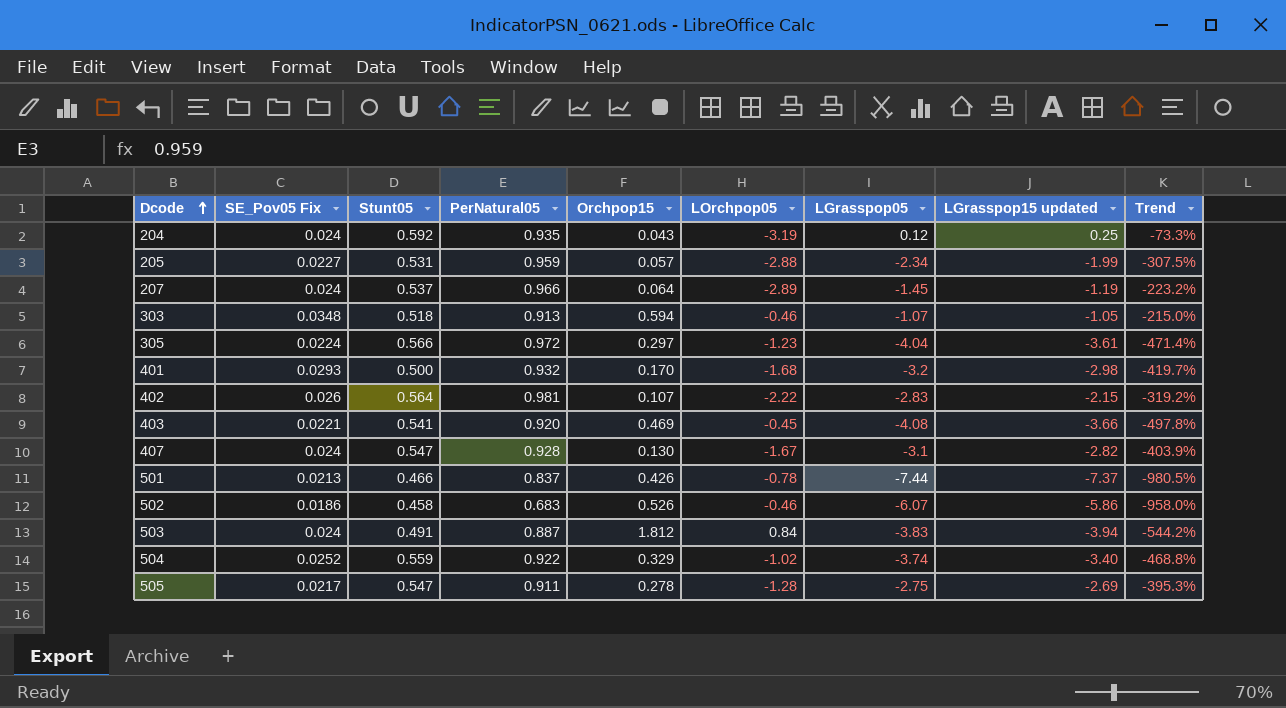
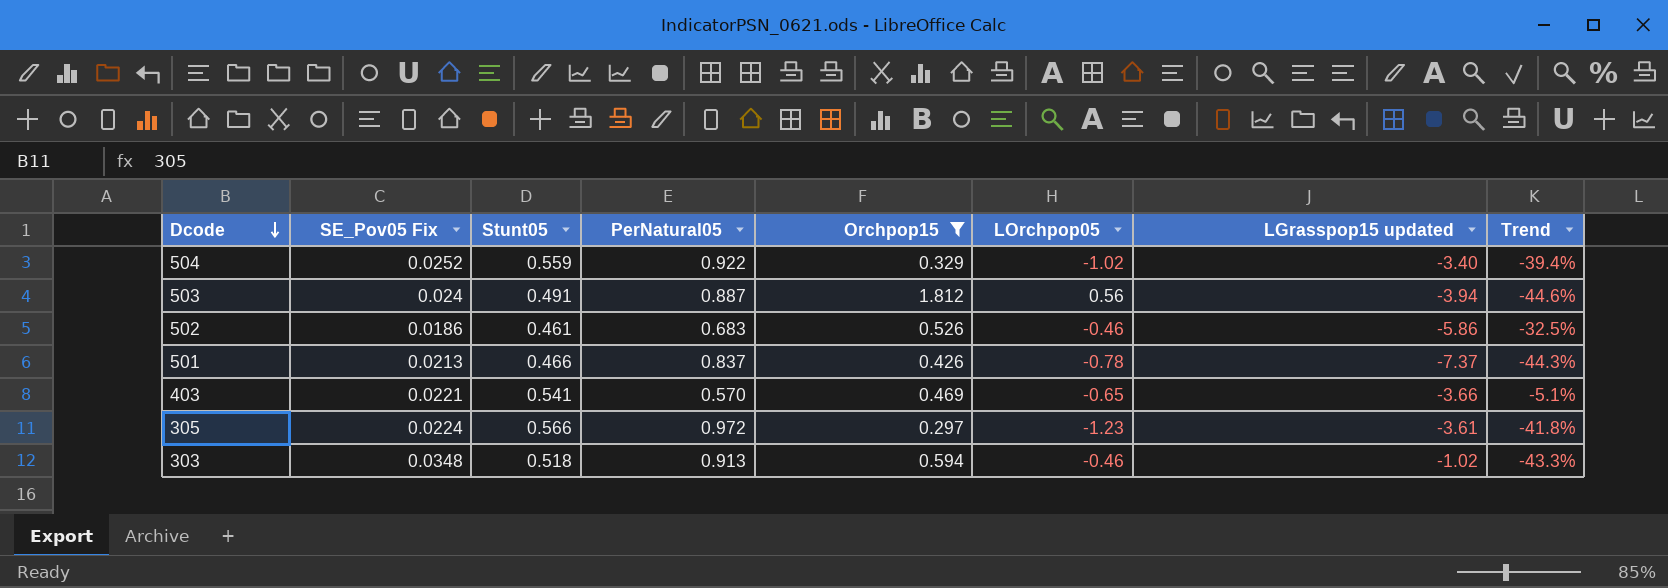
filter: none -> Orchpop15 >= 0.297
row order: Dcode ascending -> Dcode descending
column LGrasspop05 | position: 7 -> none
column Trend | formula: ([LGrasspop15 updated] - [PerNatural05]) / [PerNatural05] -> ([Stunt05] - [PerNatural05]) / [PerNatural05]
503 | LOrchpop05: 0.84 -> 0.56
502 | Stunt05: 0.458 -> 0.461
403 | PerNatural05: 0.920 -> 0.570
403 | LOrchpop05: -0.45 -> -0.65
303 | LGrasspop15 updated: -1.05 -> -1.02

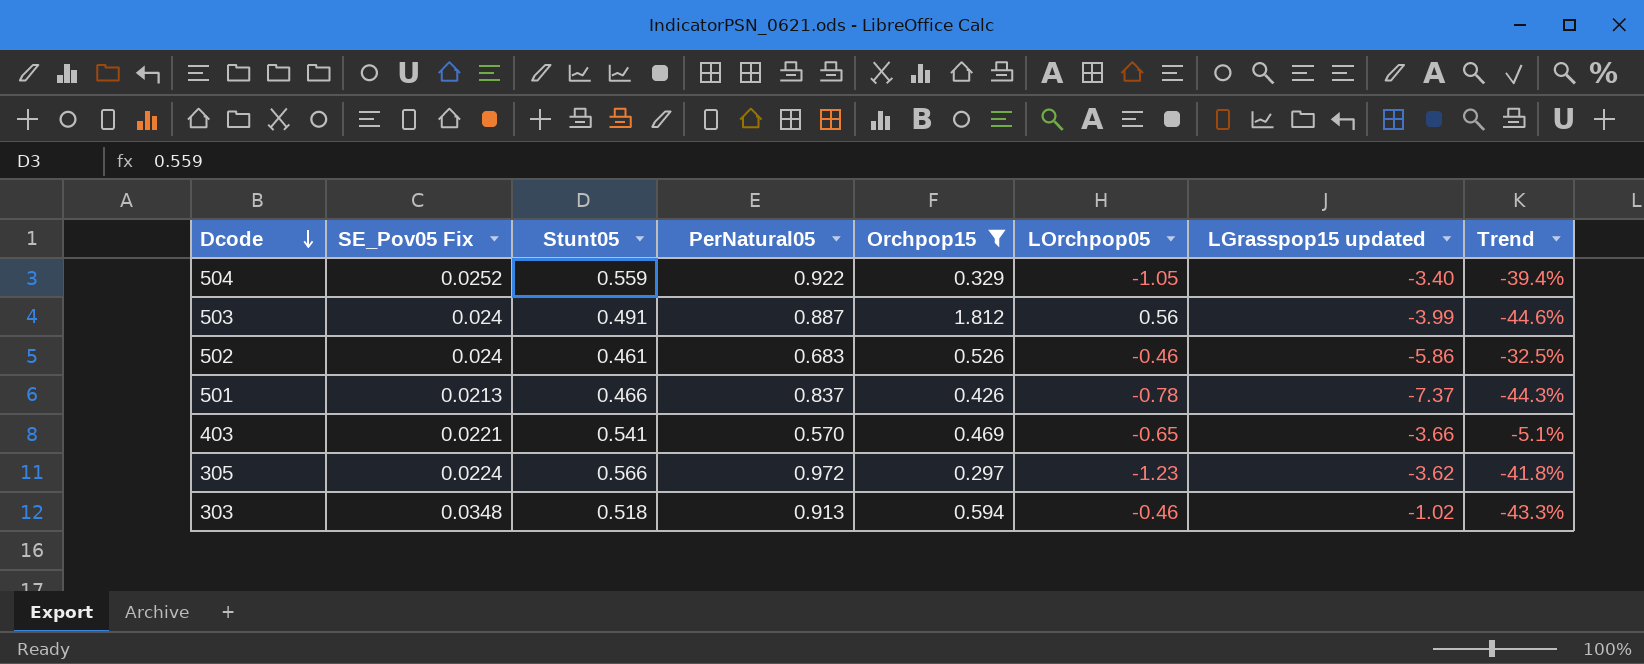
504 | LOrchpop05: -1.02 -> -1.05
503 | LGrasspop15 updated: -3.94 -> -3.99
502 | SE_Pov05 Fix: 0.0186 -> 0.024
305 | LGrasspop15 updated: -3.61 -> -3.62

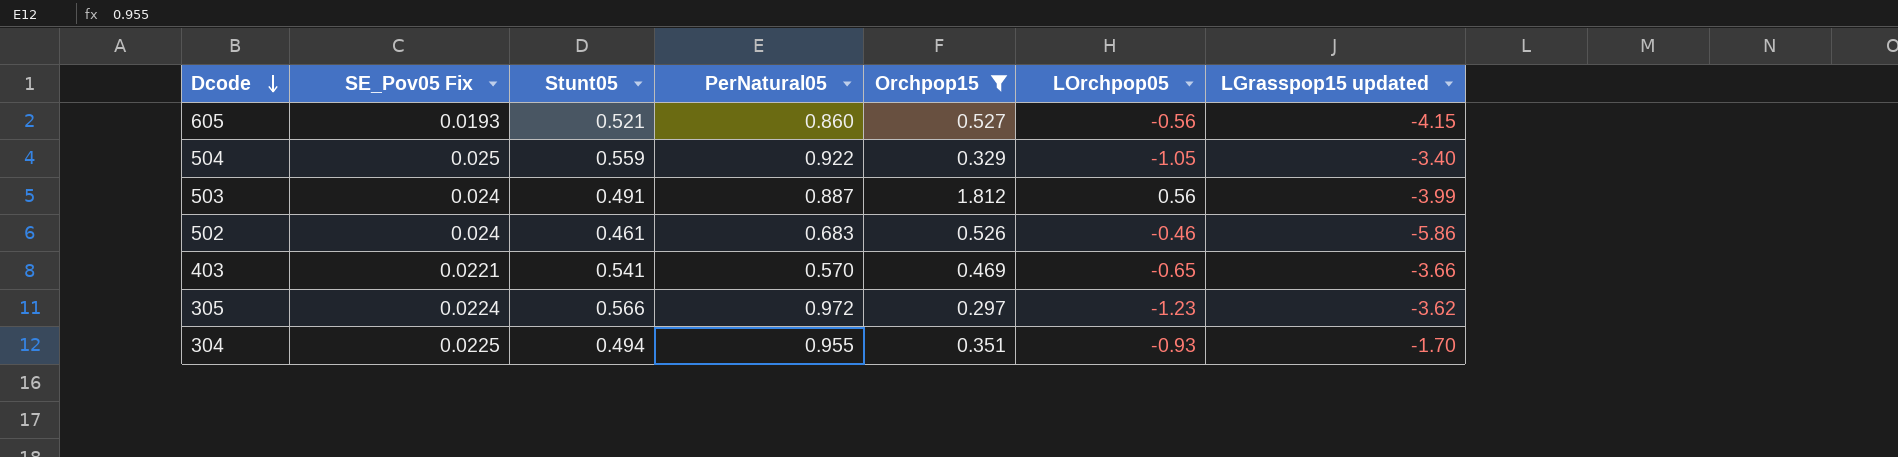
column Trend | formula: ([Stunt05] - [PerNatural05]) / [PerNatural05] -> none
row 501: 0.0213 | 0.466 | 0.837 | 0.426 | -0.78 | -7.37 | -44.3% -> none
row 303: 0.0348 | 0.518 | 0.913 | 0.594 | -0.46 | -1.02 | -43.3% -> none
row 605: none -> 0.0193 | 0.521 | 0.860 | 0.527 | -0.56 | -4.15
504 | SE_Pov05 Fix: 0.0252 -> 0.025
row 304: none -> 0.0225 | 0.494 | 0.955 | 0.351 | -0.93 | -1.70

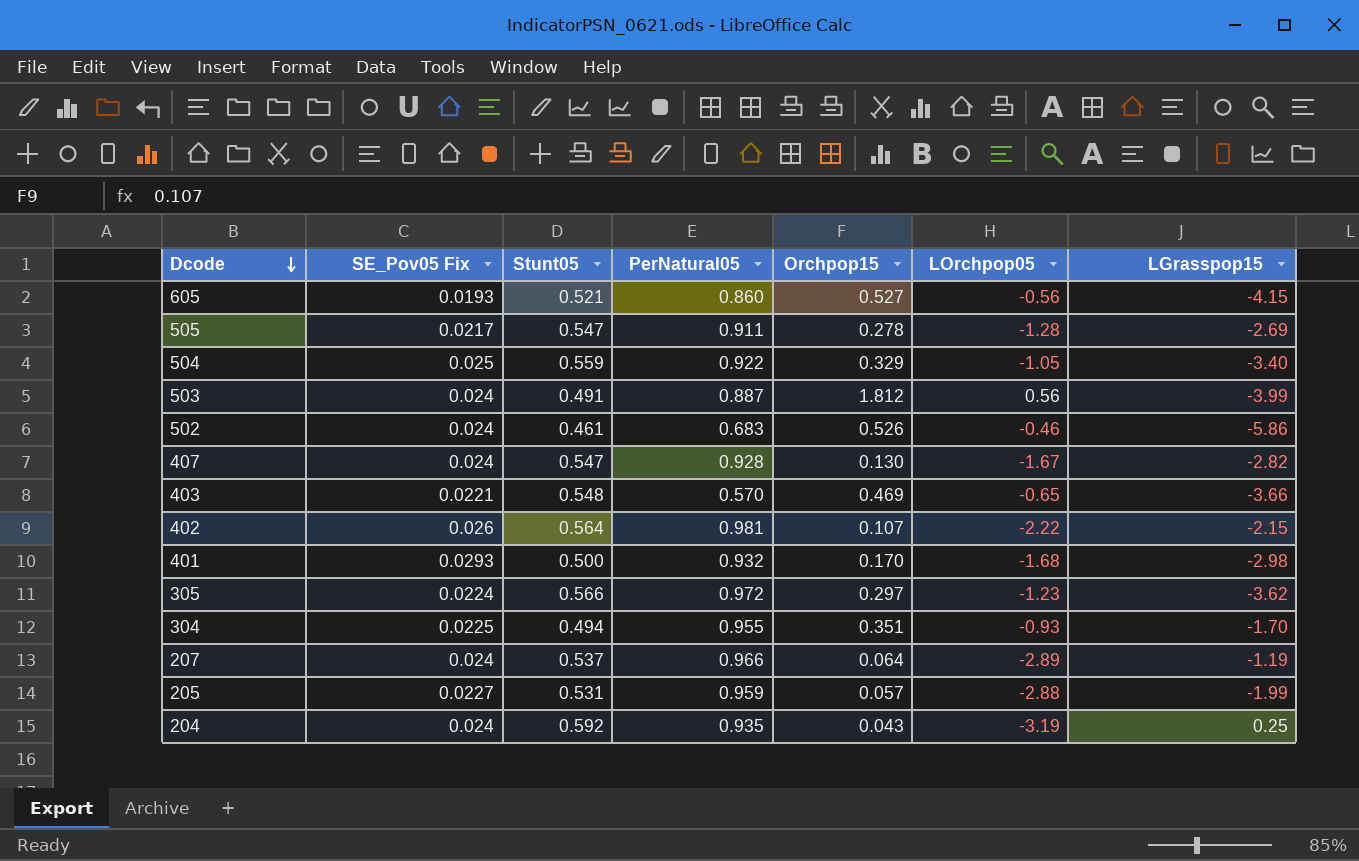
filter: Orchpop15 >= 0.297 -> none
column name: LGrasspop15 updated -> LGrasspop15
403 | Stunt05: 0.541 -> 0.548

